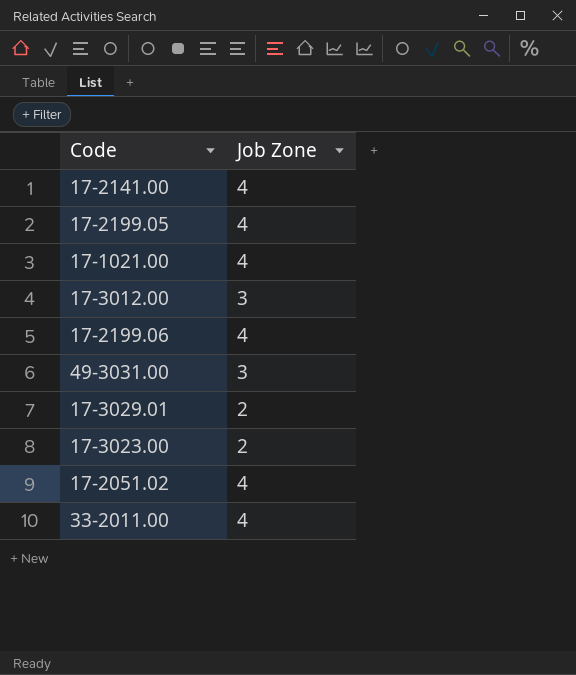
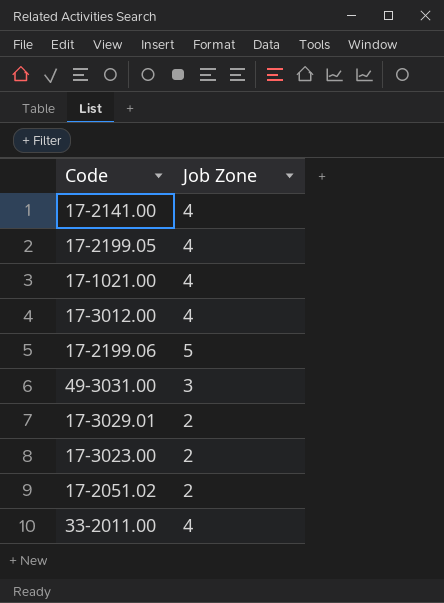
17-3012.00 | Job Zone: 3 -> 4
17-2199.06 | Job Zone: 4 -> 5
17-2051.02 | Job Zone: 4 -> 2

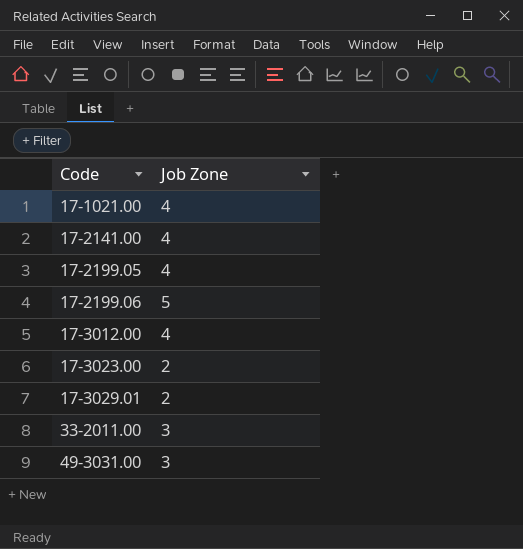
row order: none -> Code ascending
row 17-2051.02: 2 -> none
33-2011.00 | Job Zone: 4 -> 3

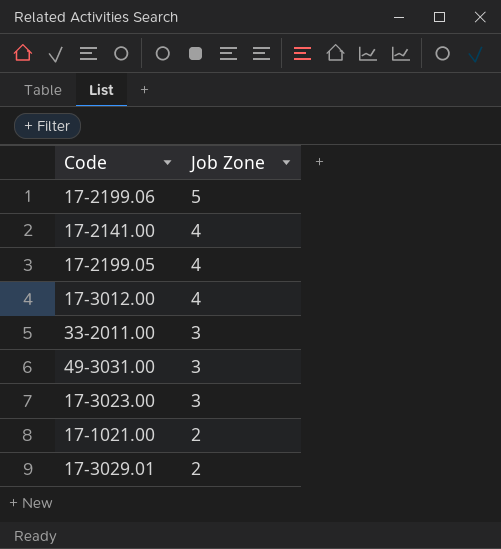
row order: Code ascending -> Job Zone descending
17-3023.00 | Job Zone: 2 -> 3
17-1021.00 | Job Zone: 4 -> 2

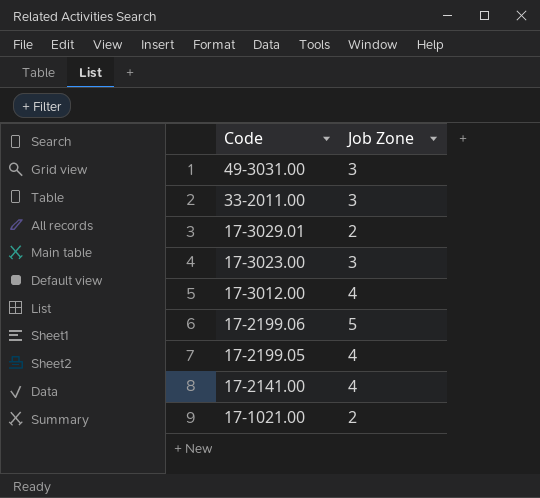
row order: Job Zone descending -> Code descending

